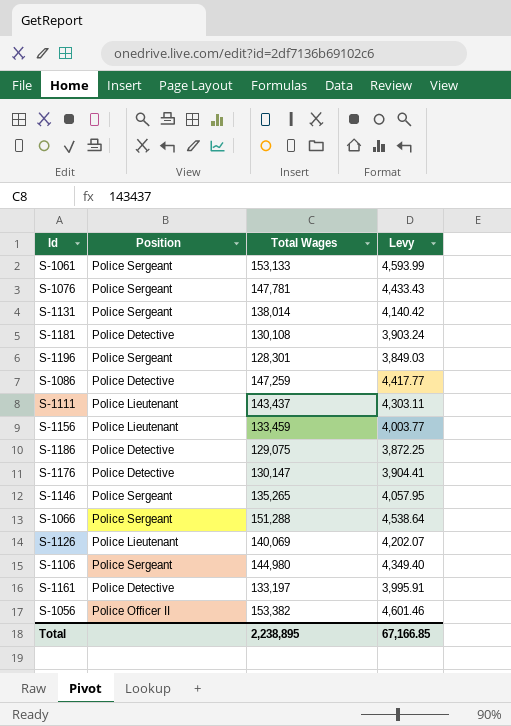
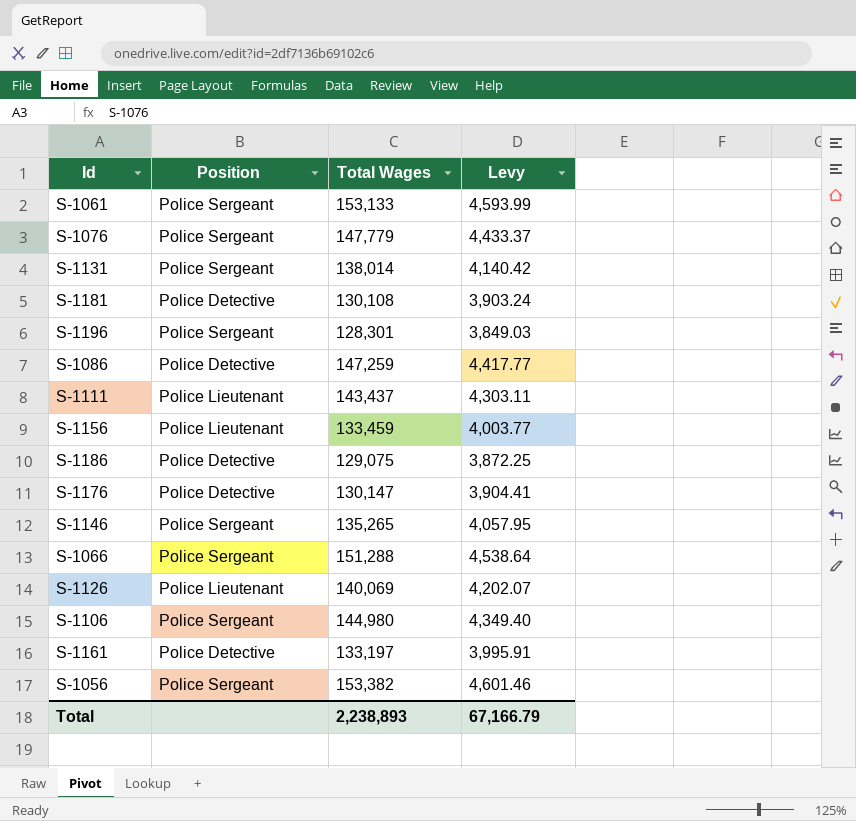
S-1076 | Total Wages: 147,781 -> 147,779
S-1076 | Levy: 4,433.43 -> 4,433.37
S-1056 | Position: Police Officer II -> Police Sergeant
Total | Total Wages: 2,238,895 -> 2,238,893
Total | Levy: 67,166.85 -> 67,166.79

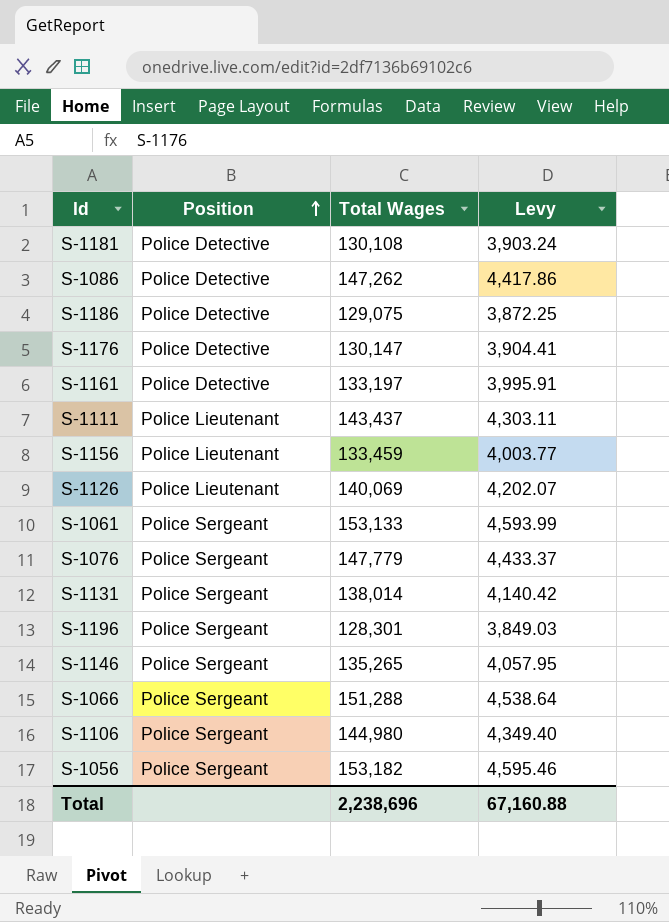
row order: none -> Position ascending
S-1086 | Total Wages: 147,259 -> 147,262
S-1086 | Levy: 4,417.77 -> 4,417.86
S-1056 | Total Wages: 153,382 -> 153,182
S-1056 | Levy: 4,601.46 -> 4,595.46
Total | Total Wages: 2,238,893 -> 2,238,696
Total | Levy: 67,166.79 -> 67,160.88

